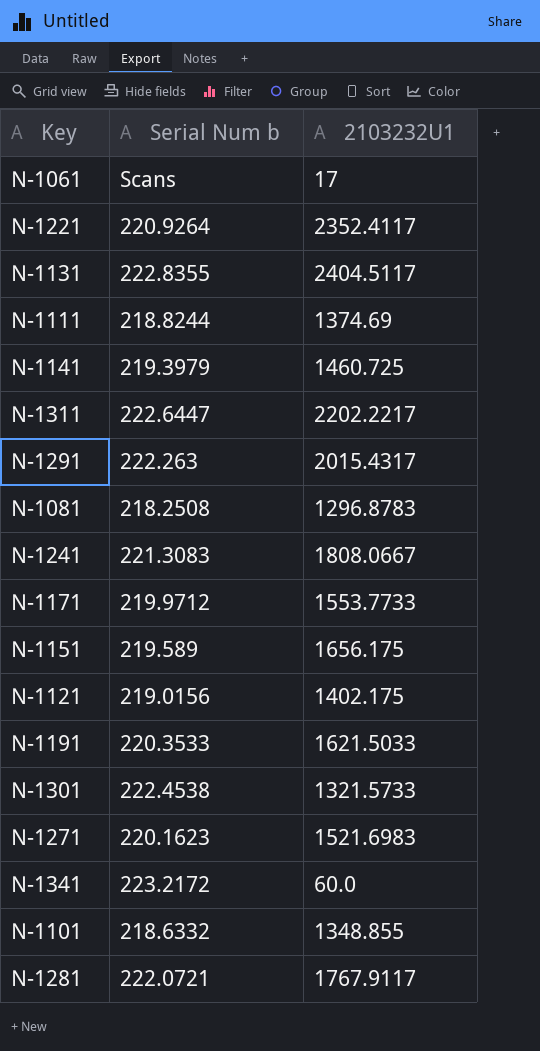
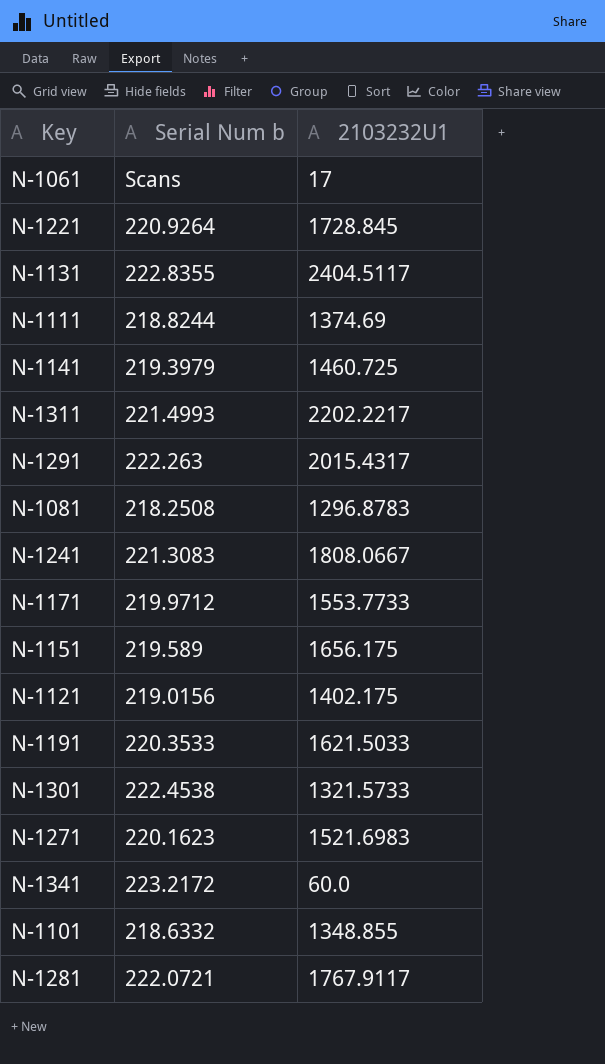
N-1221 | 2103232U1: 2352.4117 -> 1728.845
N-1311 | Serial Num b: 222.6447 -> 221.4993

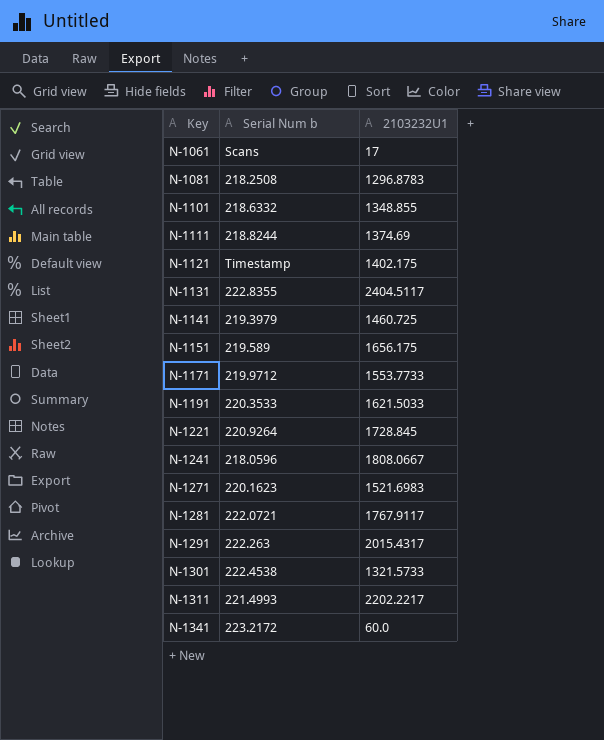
row order: none -> Key ascending
N-1121 | Serial Num b: 219.0156 -> Timestamp
N-1241 | Serial Num b: 221.3083 -> 218.0596

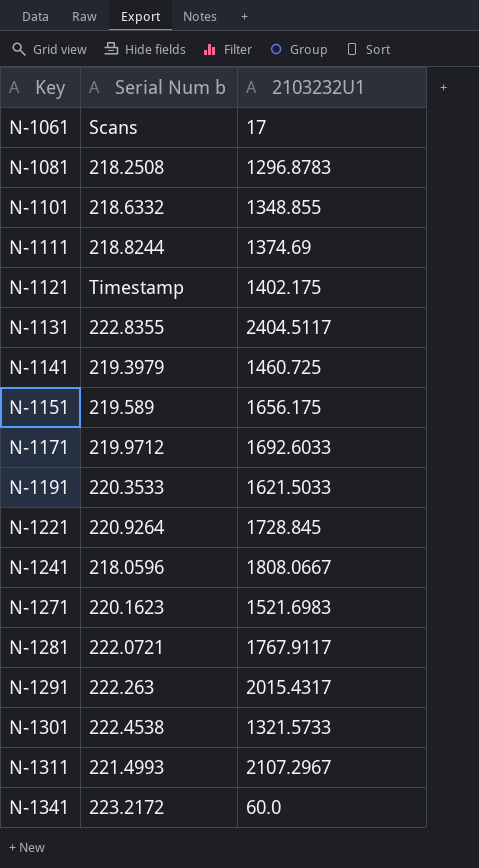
N-1171 | 2103232U1: 1553.7733 -> 1692.6033
N-1311 | 2103232U1: 2202.2217 -> 2107.2967

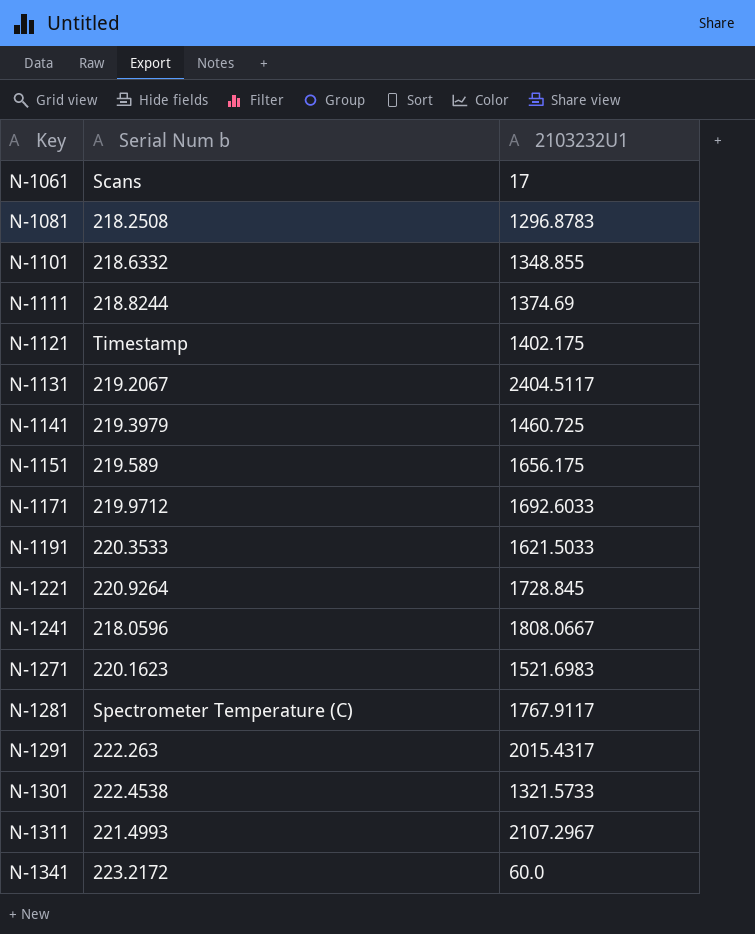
N-1131 | Serial Num b: 222.8355 -> 219.2067
N-1281 | Serial Num b: 222.0721 -> Spectrometer Temperature (C)

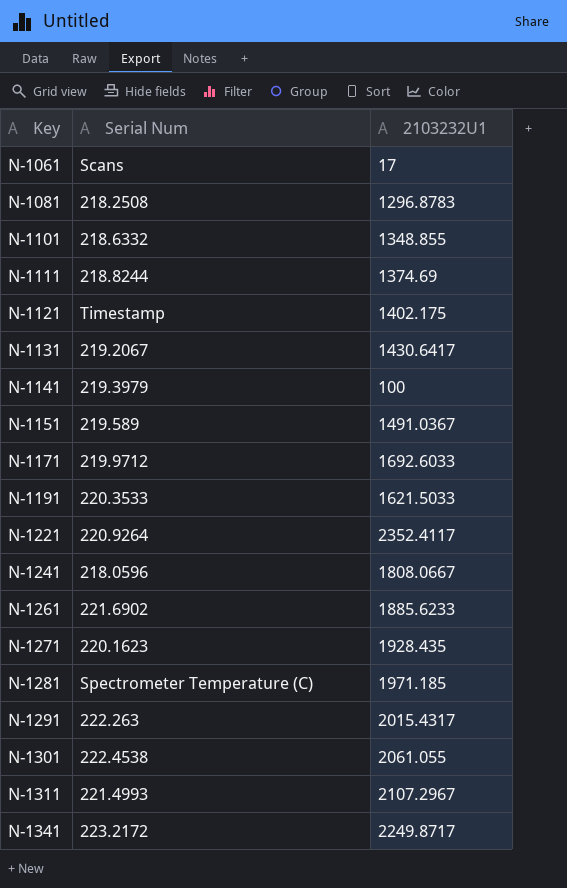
column name: Serial Num b -> Serial Num
N-1131 | 2103232U1: 2404.5117 -> 1430.6417
N-1141 | 2103232U1: 1460.725 -> 100
N-1151 | 2103232U1: 1656.175 -> 1491.0367
N-1221 | 2103232U1: 1728.845 -> 2352.4117
row N-1261: none -> 221.6902 | 1885.6233
N-1271 | 2103232U1: 1521.6983 -> 1928.435
N-1281 | 2103232U1: 1767.9117 -> 1971.185
N-1301 | 2103232U1: 1321.5733 -> 2061.055
N-1341 | 2103232U1: 60.0 -> 2249.8717

